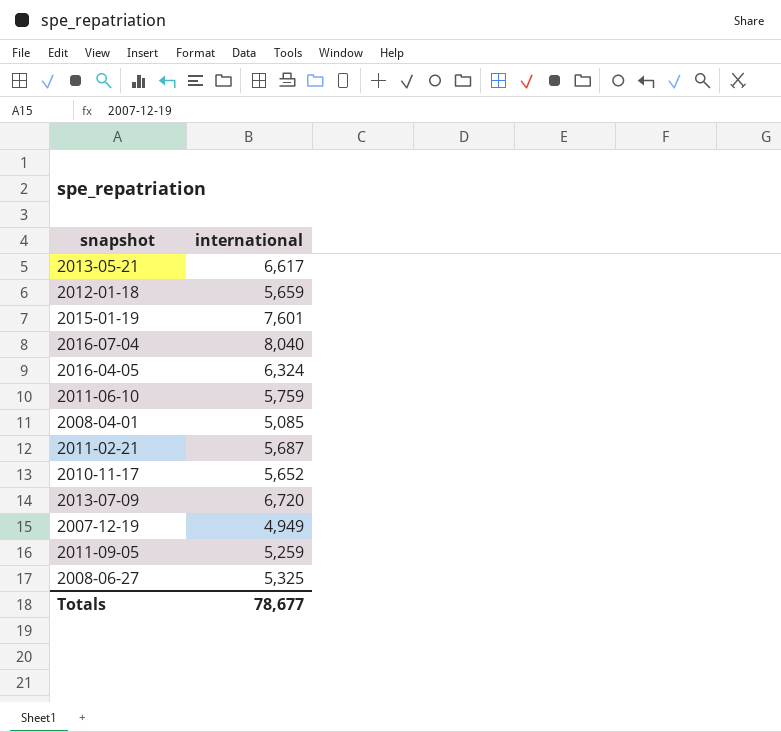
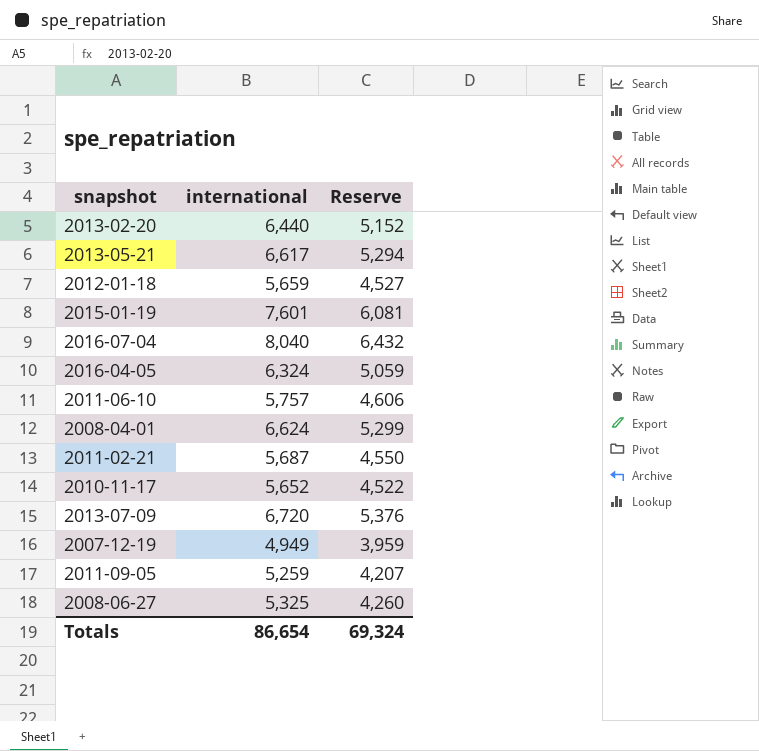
column Reserve | formula: none -> [international] * 0.8
row 2013-02-20: none -> 6,440 | 5,152
2011-06-10 | international: 5,759 -> 5,757
2008-04-01 | international: 5,085 -> 6,624
Totals | international: 78,677 -> 86,654

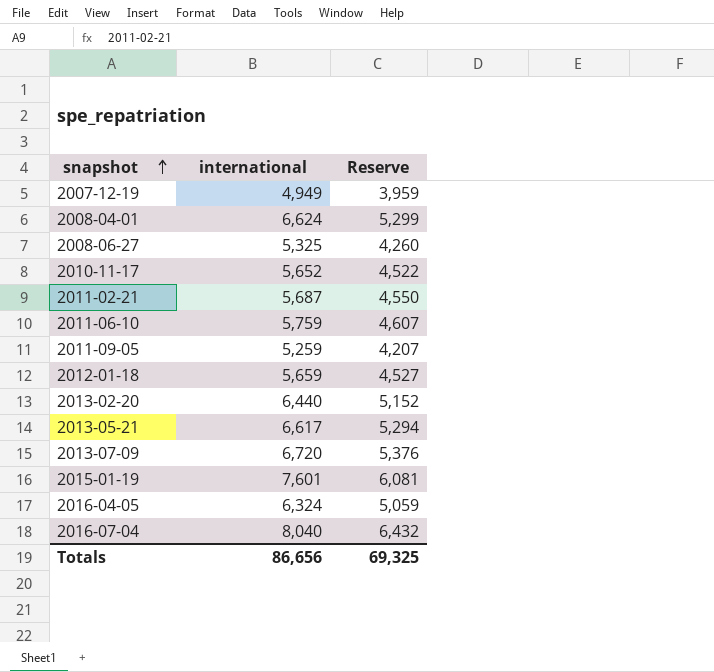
row order: none -> snapshot ascending
2011-06-10 | international: 5,757 -> 5,759
2011-06-10 | Reserve: 4,606 -> 4,607
Totals | international: 86,654 -> 86,656
Totals | Reserve: 69,324 -> 69,325

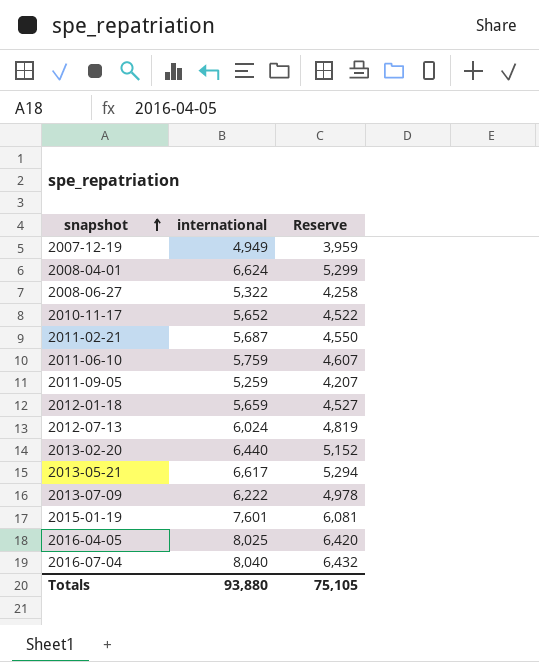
2008-06-27 | international: 5,325 -> 5,322
2008-06-27 | Reserve: 4,260 -> 4,258
row 2012-07-13: none -> 6,024 | 4,819
2013-07-09 | international: 6,720 -> 6,222
2013-07-09 | Reserve: 5,376 -> 4,978
2016-04-05 | international: 6,324 -> 8,025
2016-04-05 | Reserve: 5,059 -> 6,420
Totals | international: 86,656 -> 93,880
Totals | Reserve: 69,325 -> 75,105

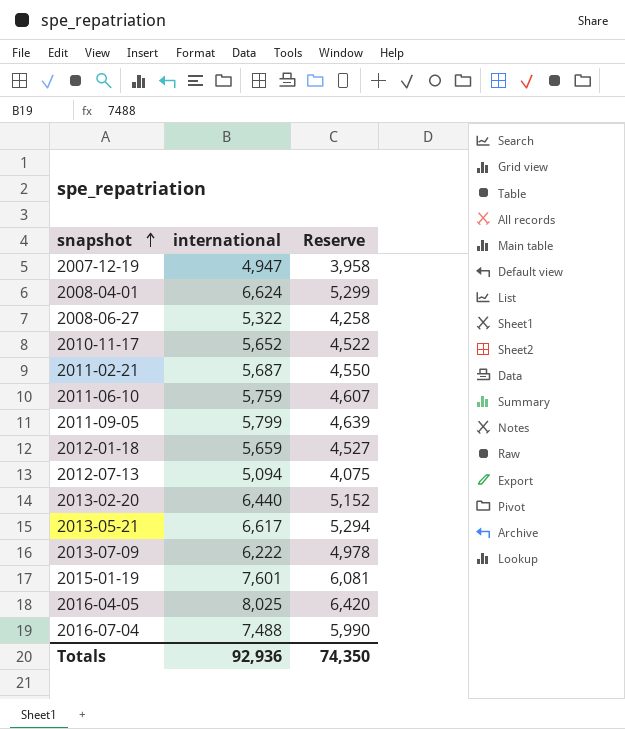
2007-12-19 | international: 4,949 -> 4,947
2007-12-19 | Reserve: 3,959 -> 3,958
2011-09-05 | international: 5,259 -> 5,799
2011-09-05 | Reserve: 4,207 -> 4,639
2012-07-13 | international: 6,024 -> 5,094
2012-07-13 | Reserve: 4,819 -> 4,075
2016-07-04 | international: 8,040 -> 7,488
2016-07-04 | Reserve: 6,432 -> 5,990
Totals | international: 93,880 -> 92,936
Totals | Reserve: 75,105 -> 74,350

